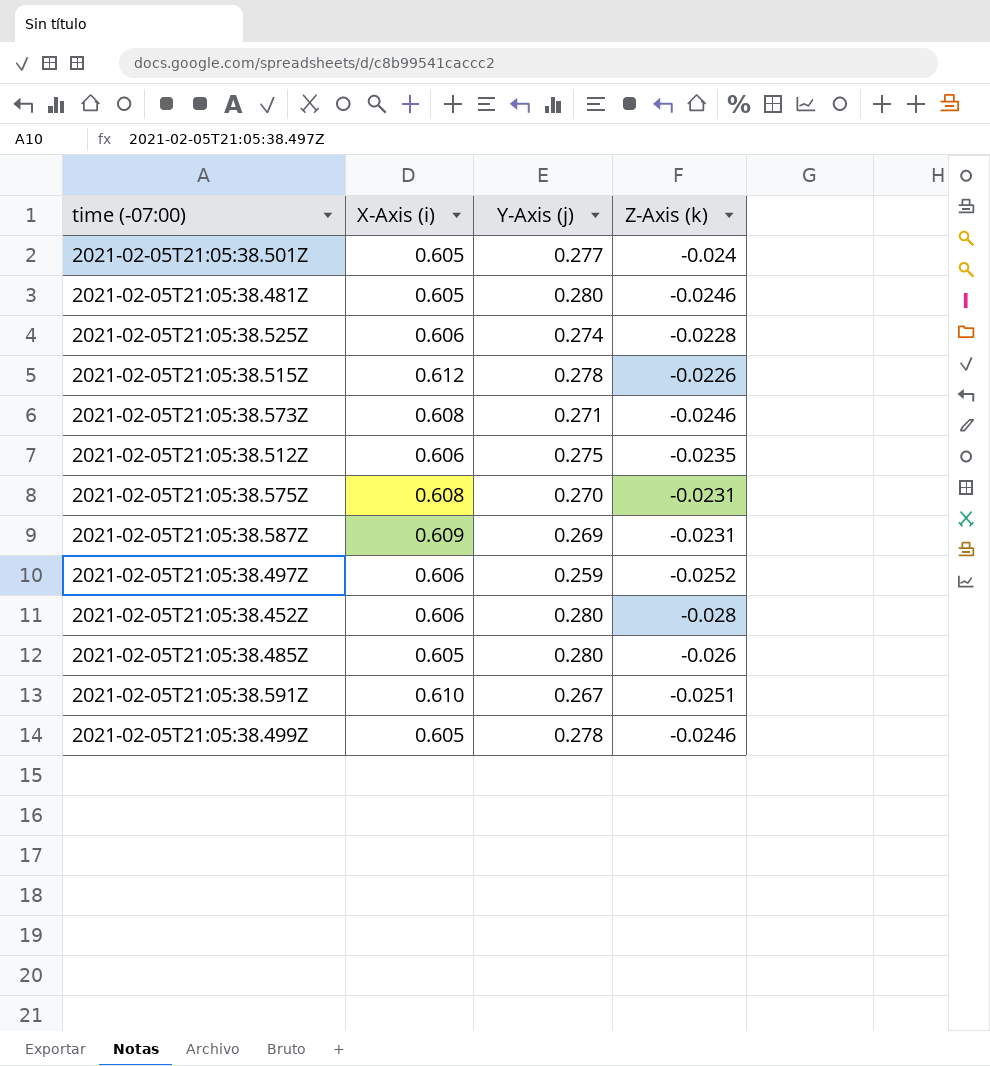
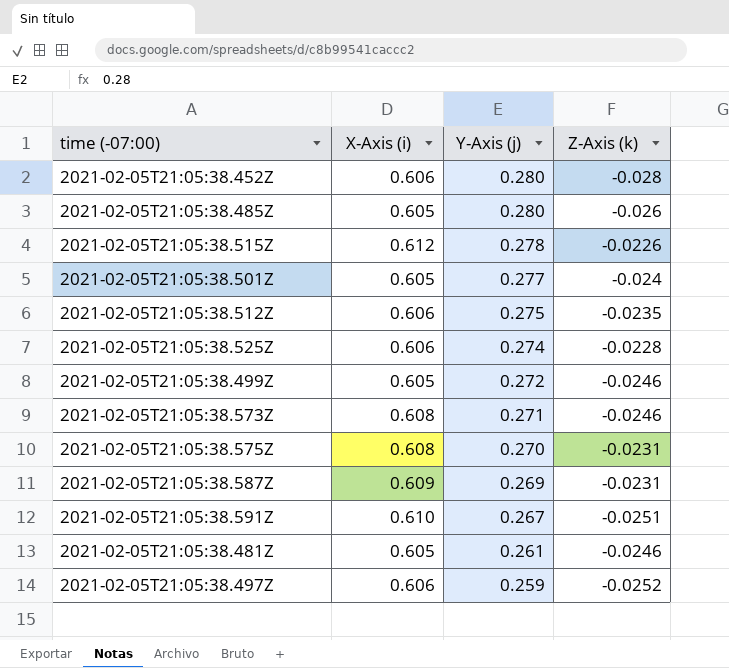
row order: none -> Y-Axis (j) descending
2021-02-05T21:05:38.499Z | Y-Axis (j): 0.278 -> 0.272
2021-02-05T21:05:38.481Z | Y-Axis (j): 0.280 -> 0.261

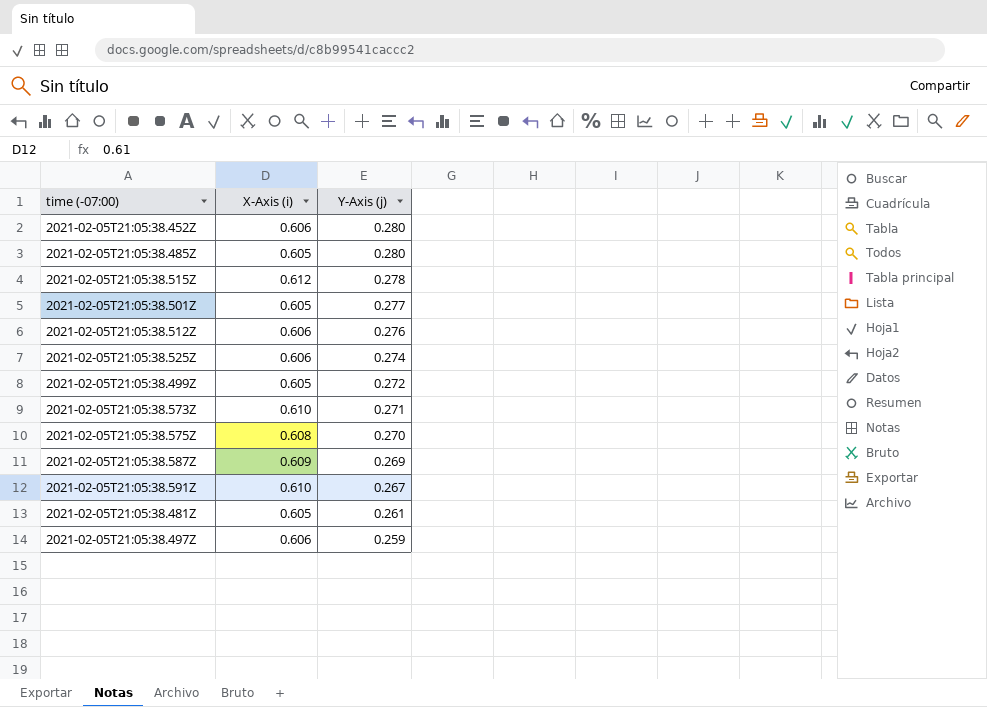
column Z-Axis (k) | position: 4 -> none
2021-02-05T21:05:38.512Z | Y-Axis (j): 0.275 -> 0.276
2021-02-05T21:05:38.573Z | X-Axis (i): 0.608 -> 0.610

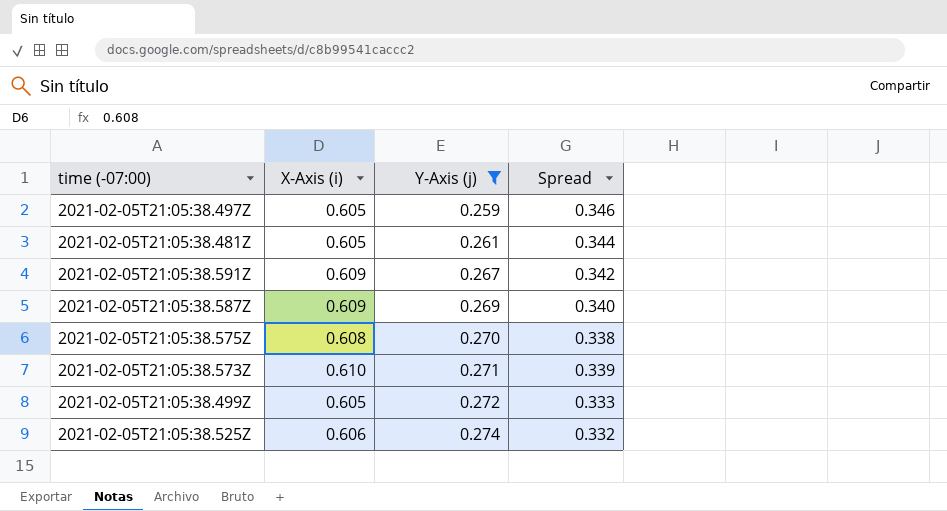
filter: none -> Y-Axis (j) <= 0.274
row order: Y-Axis (j) descending -> Y-Axis (j) ascending
column Spread | formula: none -> [X-Axis (i)] - [Y-Axis (j)]
2021-02-05T21:05:38.497Z | X-Axis (i): 0.606 -> 0.605
2021-02-05T21:05:38.591Z | X-Axis (i): 0.610 -> 0.609

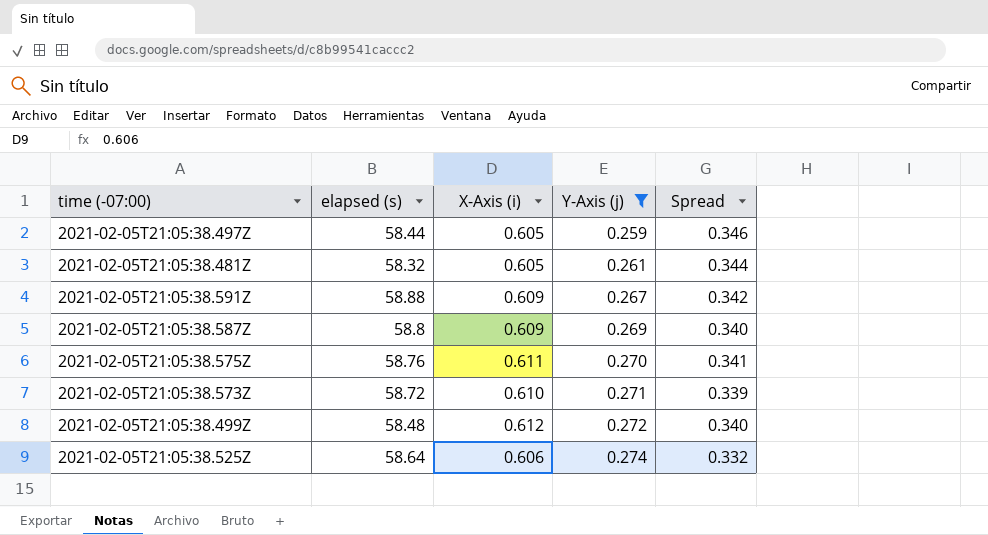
column elapsed (s) | position: none -> 2
2021-02-05T21:05:38.575Z | X-Axis (i): 0.608 -> 0.611
2021-02-05T21:05:38.575Z | Spread: 0.338 -> 0.341
2021-02-05T21:05:38.499Z | X-Axis (i): 0.605 -> 0.612
2021-02-05T21:05:38.499Z | Spread: 0.333 -> 0.340

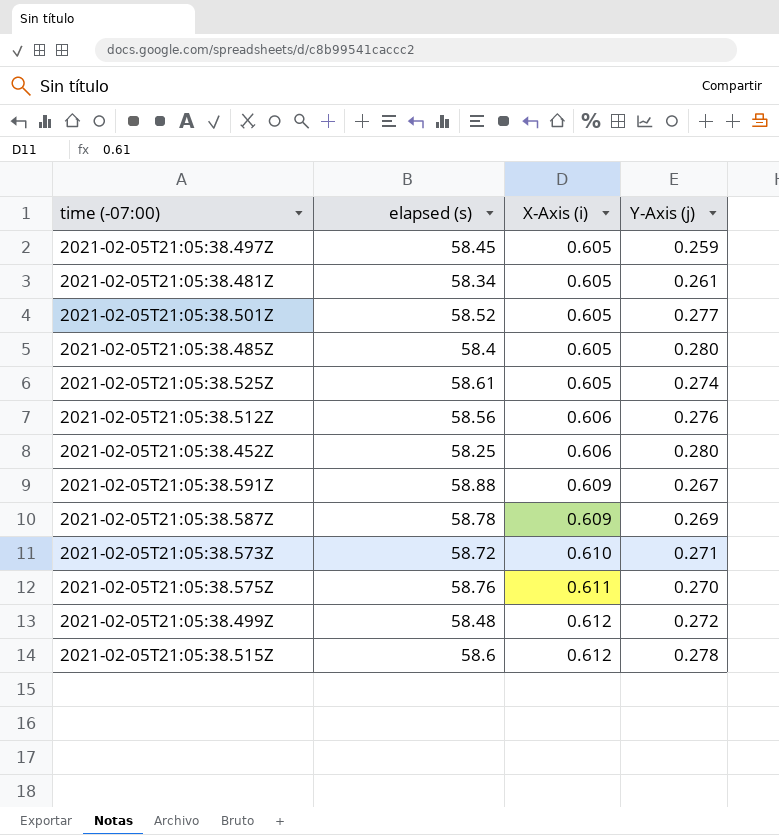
filter: Y-Axis (j) <= 0.274 -> none
row order: Y-Axis (j) ascending -> X-Axis (i) ascending
column Spread | formula: [X-Axis (i)] - [Y-Axis (j)] -> none
2021-02-05T21:05:38.497Z | elapsed (s): 58.44 -> 58.45
2021-02-05T21:05:38.481Z | elapsed (s): 58.32 -> 58.34
2021-02-05T21:05:38.525Z | elapsed (s): 58.64 -> 58.61
2021-02-05T21:05:38.525Z | X-Axis (i): 0.606 -> 0.605
2021-02-05T21:05:38.587Z | elapsed (s): 58.8 -> 58.78

